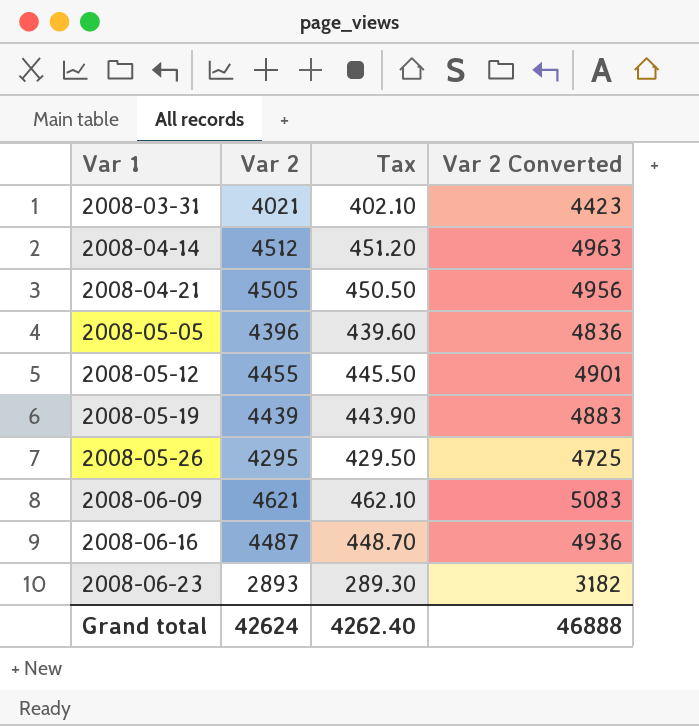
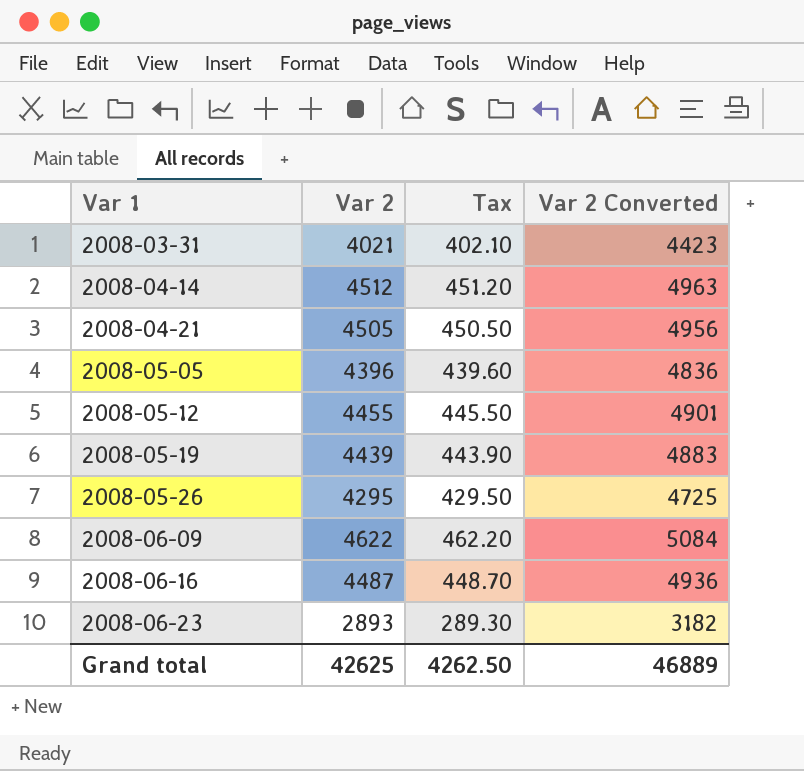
2008-06-09 | Var 2: 4621 -> 4622
2008-06-09 | Tax: 462.10 -> 462.20
2008-06-09 | Var 2 Converted: 5083 -> 5084
Grand total | Var 2: 42624 -> 42625
Grand total | Tax: 4262.40 -> 4262.50
Grand total | Var 2 Converted: 46888 -> 46889

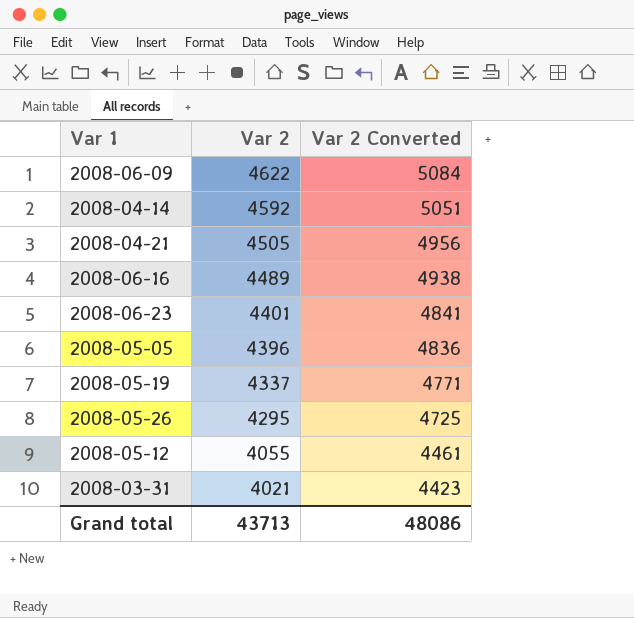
row order: Var 1 ascending -> Var 2 descending
column Tax | formula: [Var 2] * 0.1 -> none
2008-04-14 | Var 2: 4512 -> 4592
2008-04-14 | Var 2 Converted: 4963 -> 5051
2008-06-16 | Var 2: 4487 -> 4489
2008-06-16 | Var 2 Converted: 4936 -> 4938
2008-06-23 | Var 2: 2893 -> 4401
2008-06-23 | Var 2 Converted: 3182 -> 4841
2008-05-19 | Var 2: 4439 -> 4337
2008-05-19 | Var 2 Converted: 4883 -> 4771
2008-05-12 | Var 2: 4455 -> 4055
2008-05-12 | Var 2 Converted: 4901 -> 4461
Grand total | Var 2: 42625 -> 43713
Grand total | Var 2 Converted: 46889 -> 48086

